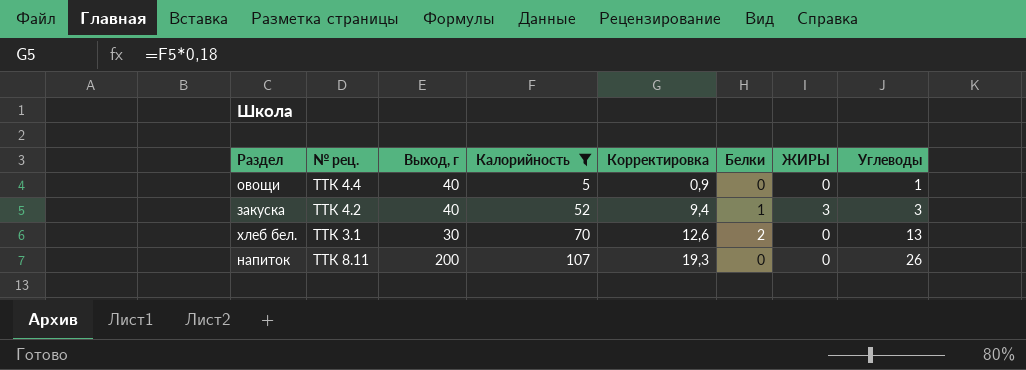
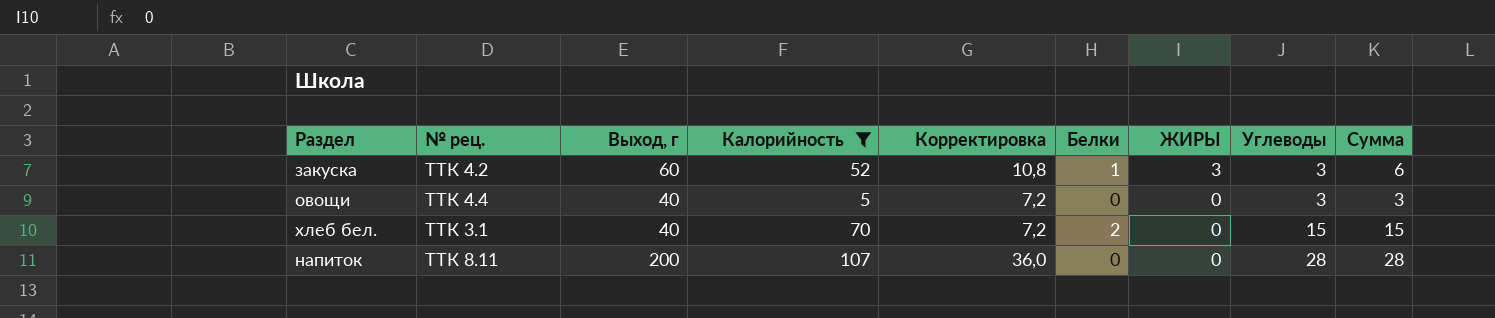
row order: Калорийность ascending -> ЖИРЫ descending
column Корректировка | formula: [Калорийность] * 0,18 -> [Выход, г] * 0,18
column Сумма | formula: none -> [ЖИРЫ] + [Углеводы]
закуска | Выход, г: 40 -> 60
овощи | Углеводы: 1 -> 3
хлеб бел. | Выход, г: 30 -> 40
хлеб бел. | Углеводы: 13 -> 15
напиток | Углеводы: 26 -> 28

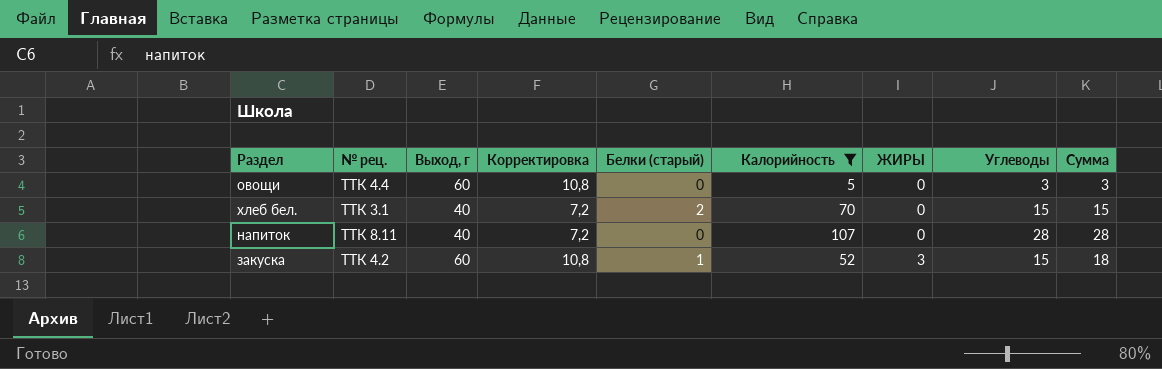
row order: ЖИРЫ descending -> ЖИРЫ ascending
column name: Белки -> Белки (старый)
column Калорийность | position: 4 -> 6
овощи | Выход, г: 40 -> 60
овощи | Корректировка: 7,2 -> 10,8
напиток | Выход, г: 200 -> 40
напиток | Корректировка: 36,0 -> 7,2
закуска | Углеводы: 3 -> 15
закуска | Сумма: 6 -> 18

